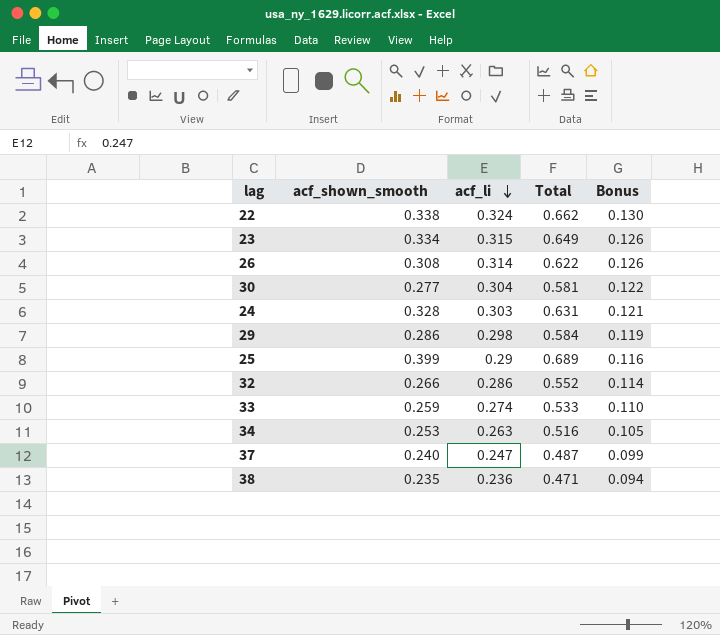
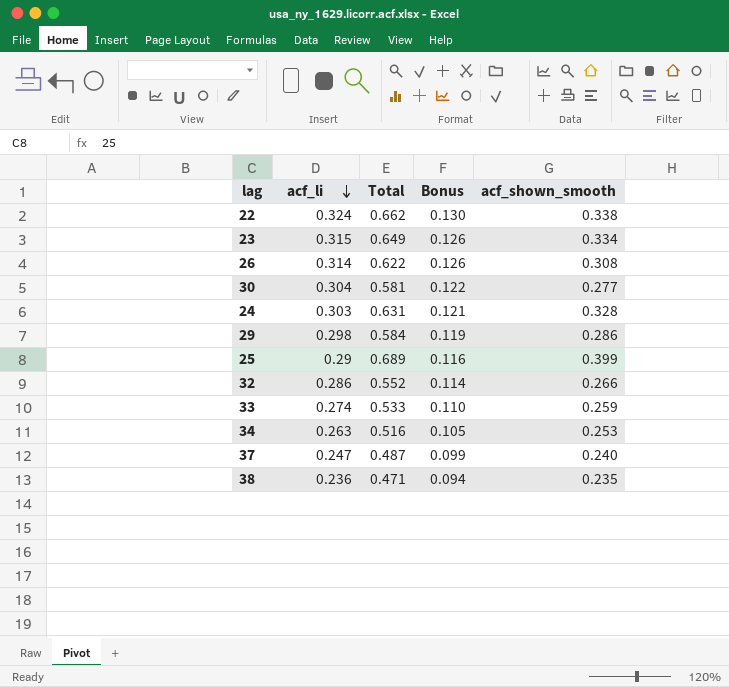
column acf_shown_smooth | position: 2 -> 5

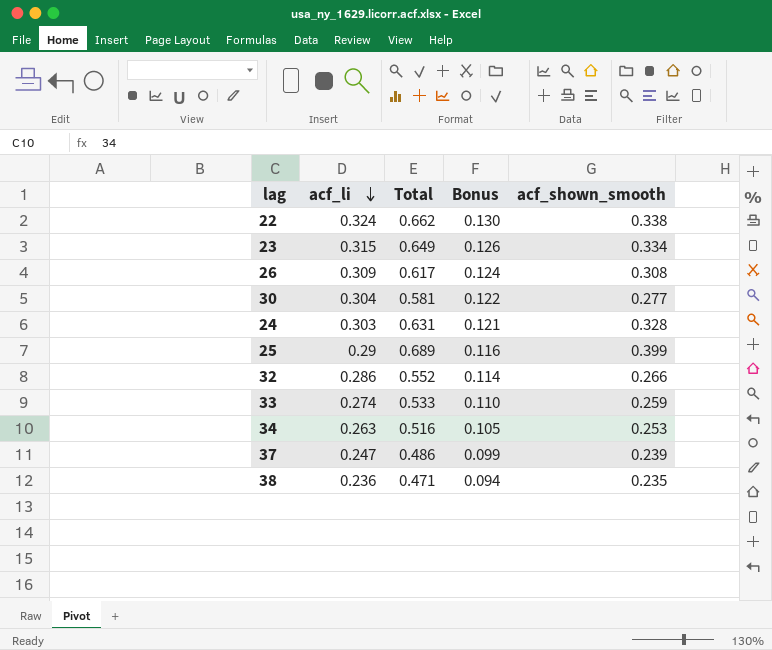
row 29: 0.298 | 0.584 | 0.119 | 0.286 -> none
26 | acf_li: 0.314 -> 0.309
26 | Total: 0.622 -> 0.617
26 | Bonus: 0.126 -> 0.124
37 | Total: 0.487 -> 0.486
37 | acf_shown_smooth: 0.240 -> 0.239

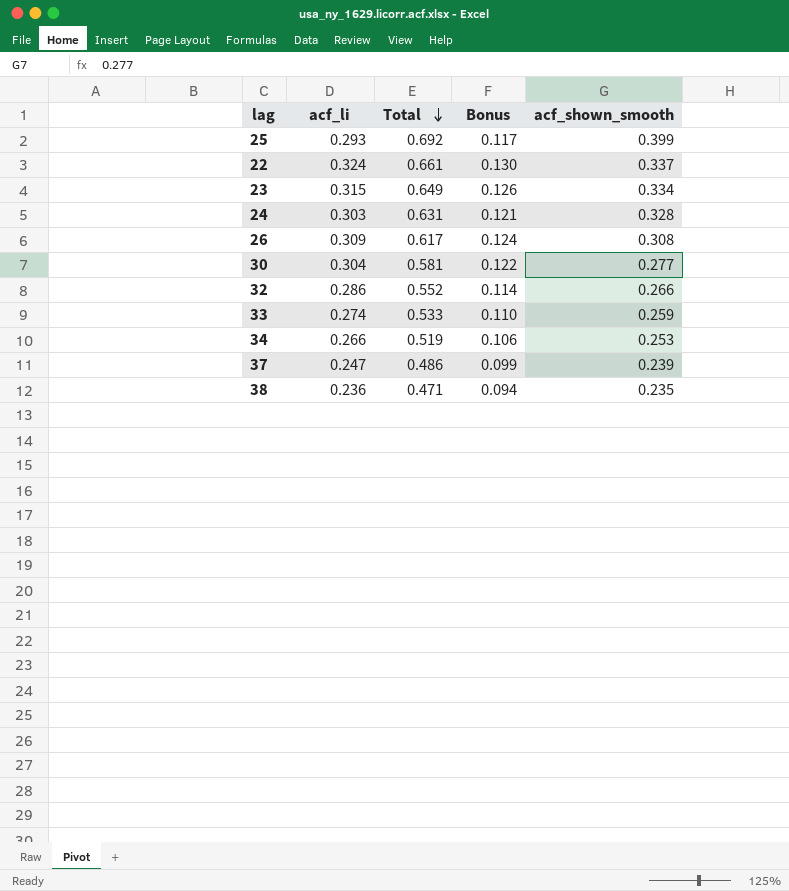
row order: acf_li descending -> Total descending
25 | acf_li: 0.29 -> 0.293
25 | Total: 0.689 -> 0.692
25 | Bonus: 0.116 -> 0.117
22 | Total: 0.662 -> 0.661
22 | acf_shown_smooth: 0.338 -> 0.337
34 | acf_li: 0.263 -> 0.266
34 | Total: 0.516 -> 0.519
34 | Bonus: 0.105 -> 0.106

